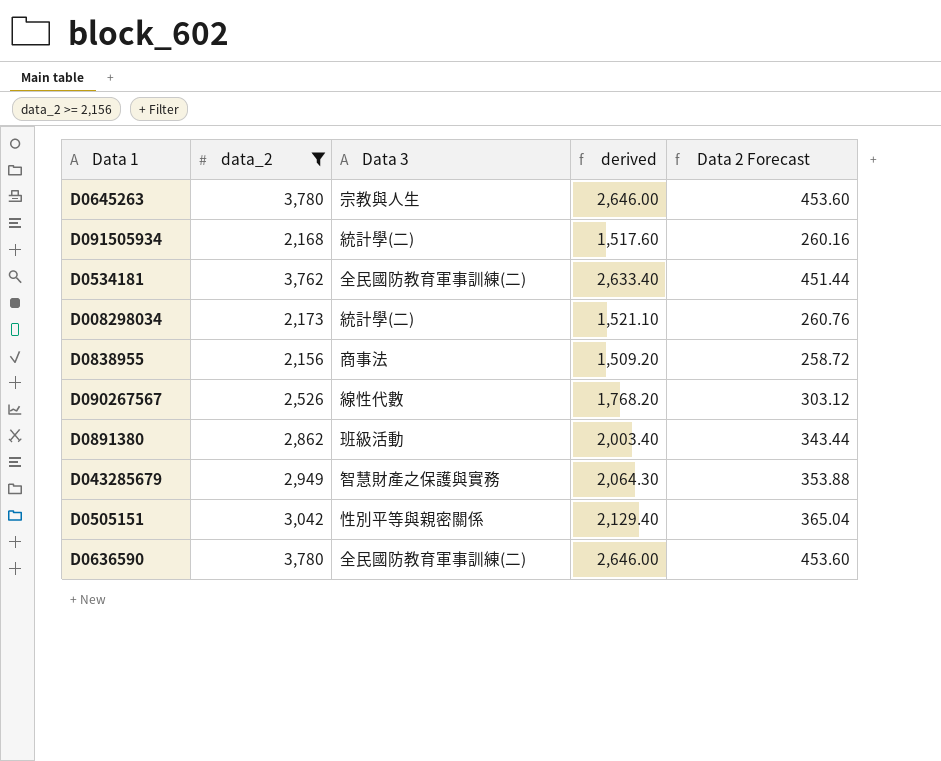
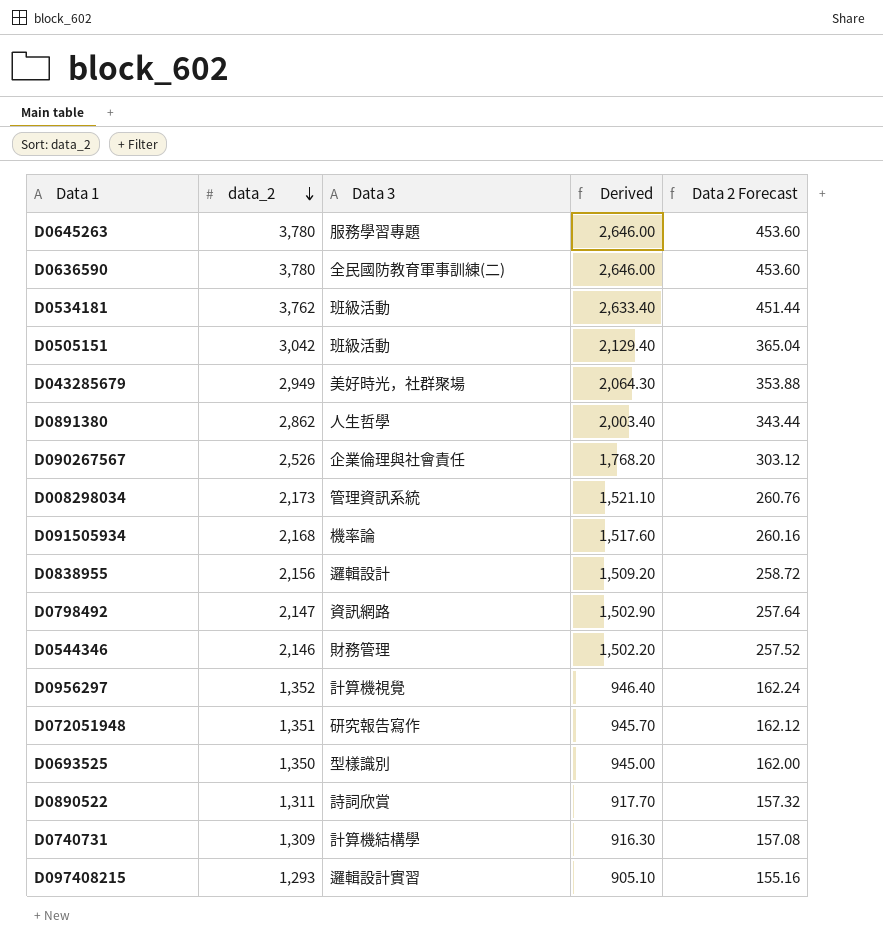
filter: data_2 >= 2,156 -> none
row order: none -> data_2 descending
column name: derived -> Derived
D0645263 | Data 3: 宗教與人生 -> 服務學習專題
D0534181 | Data 3: 全民國防教育軍事訓練(二) -> 班級活動
D0505151 | Data 3: 性別平等與親密關係 -> 班級活動
D043285679 | Data 3: 智慧財產之保護與實務 -> 美好時光，社群聚場
D0891380 | Data 3: 班級活動 -> 人生哲學
D090267567 | Data 3: 線性代數 -> 企業倫理與社會責任
D008298034 | Data 3: 統計學(二) -> 管理資訊系統
D091505934 | Data 3: 統計學(二) -> 機率論
D0838955 | Data 3: 商事法 -> 邏輯設計

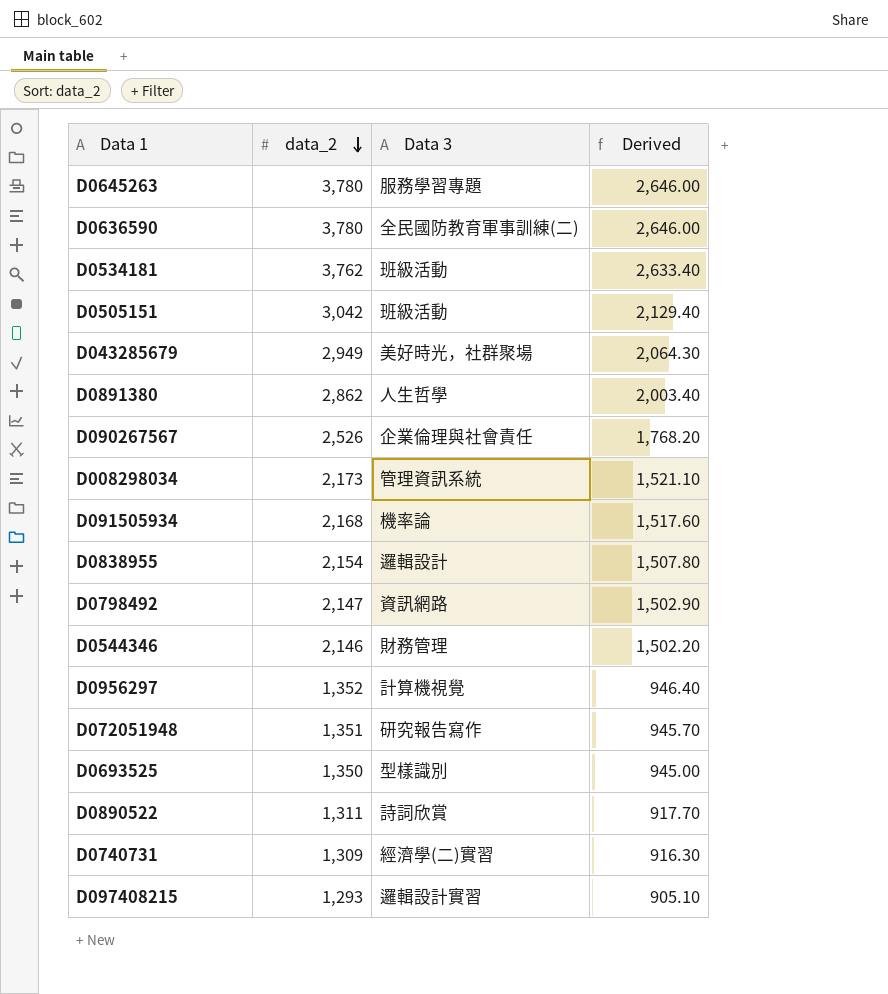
column Data 2 Forecast | formula: [data_2] * 0.12 -> none
D0838955 | data_2: 2,156 -> 2,154
D0838955 | Derived: 1,509.20 -> 1,507.80
D0740731 | Data 3: 計算機結構學 -> 經濟學(二)實習

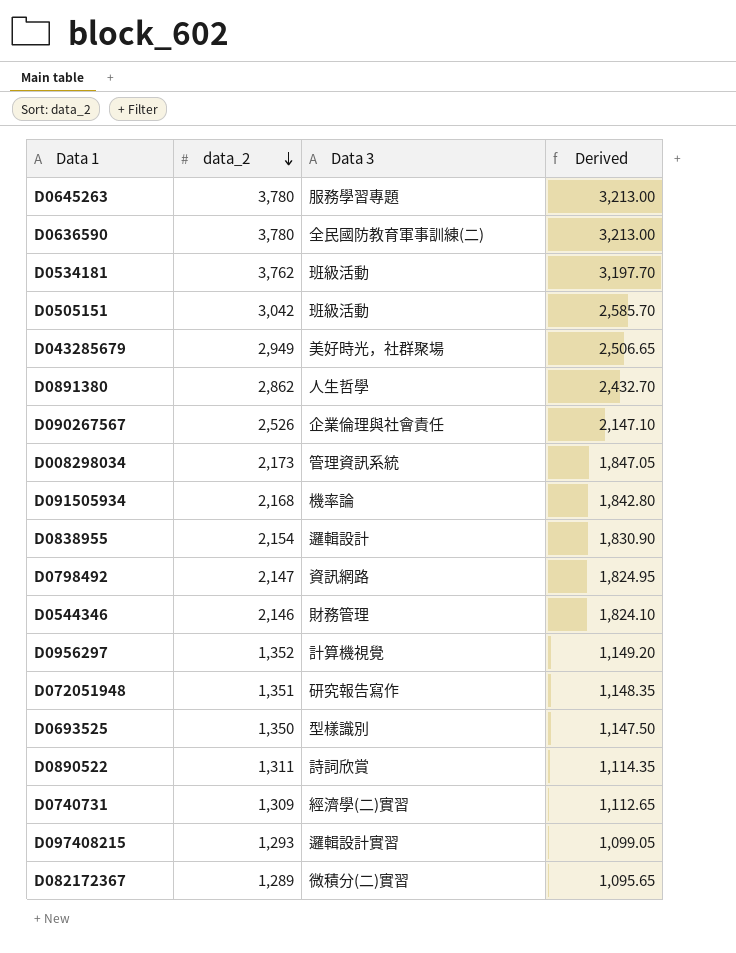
column Derived | formula: [data_2] * 0.7 -> [data_2] * 0.85
row D082172367: none -> 1,289 | 微積分(二)實習 | 1,095.65

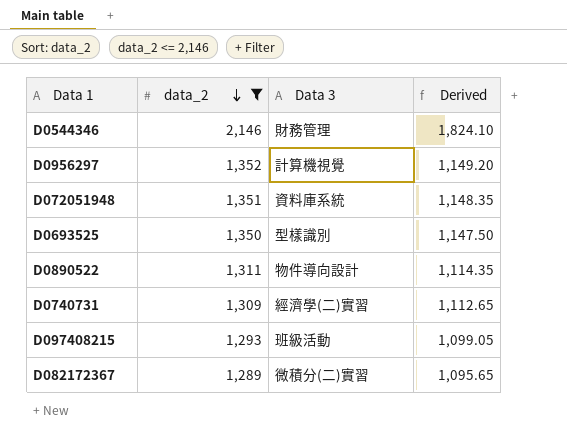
filter: none -> data_2 <= 2,146
D072051948 | Data 3: 研究報告寫作 -> 資料庫系統
D0890522 | Data 3: 詩詞欣賞 -> 物件導向設計
D097408215 | Data 3: 邏輯設計實習 -> 班級活動

